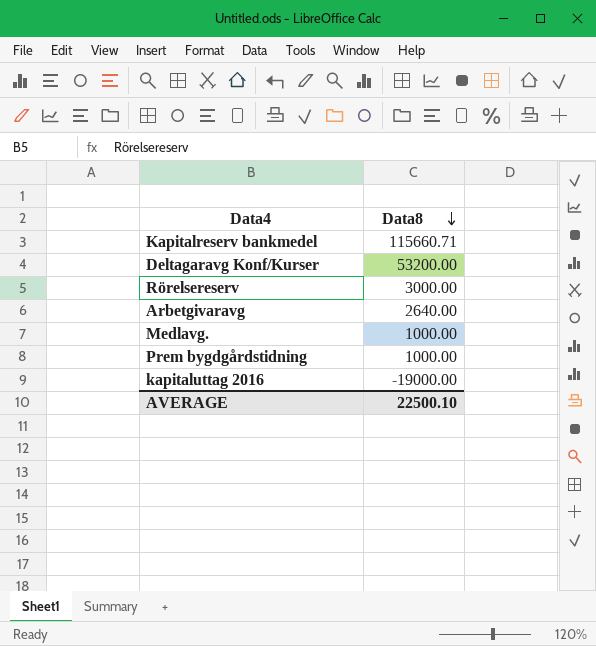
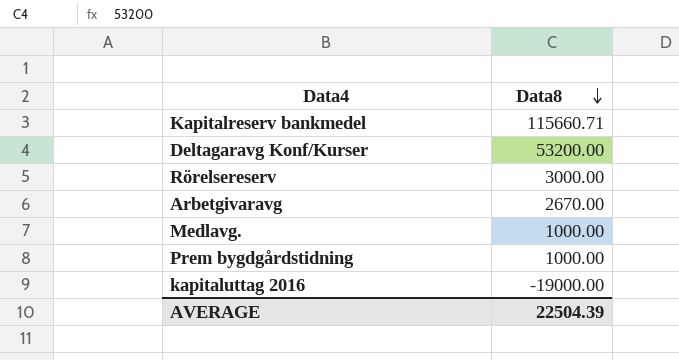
Arbetgivaravg | Data8: 2640.00 -> 2670.00
AVERAGE | Data8: 22500.10 -> 22504.39

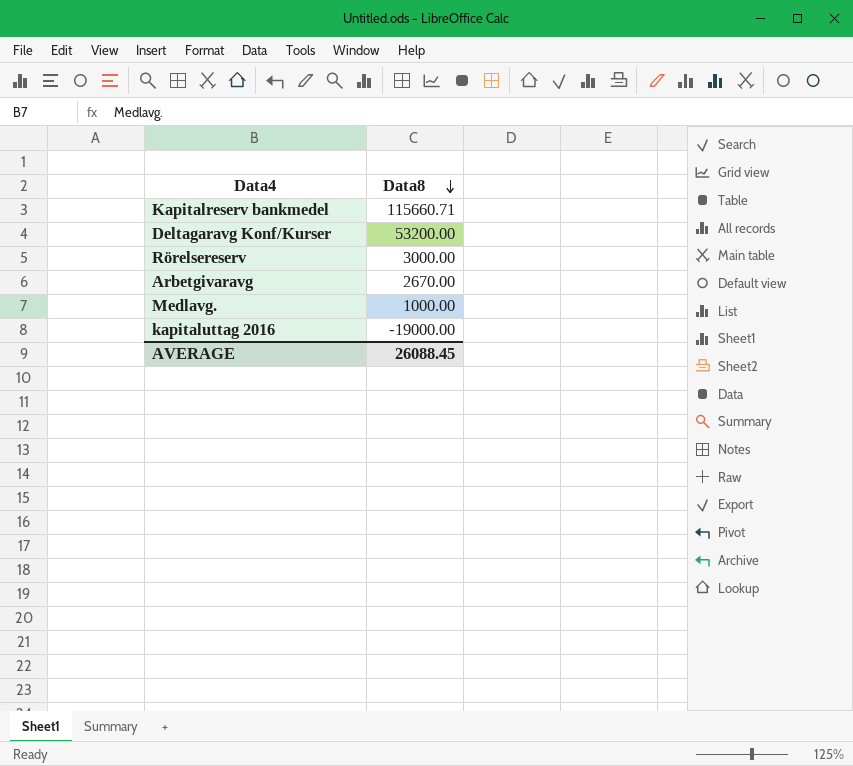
row Prem bygdgårdstidning: 1000.00 -> none
AVERAGE | Data8: 22504.39 -> 26088.45

